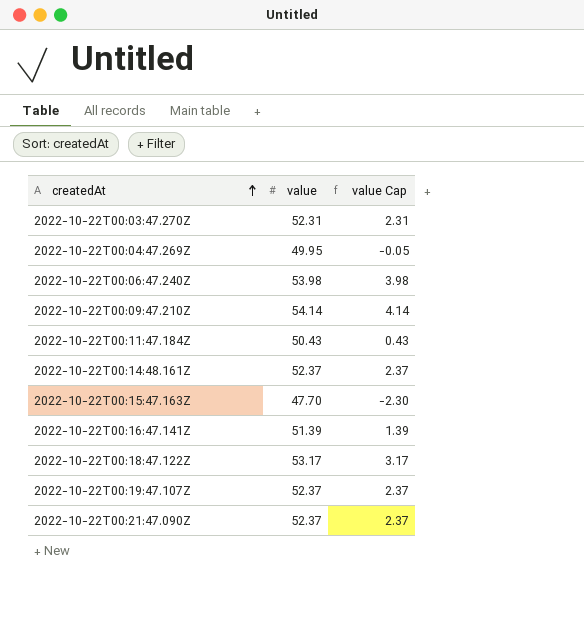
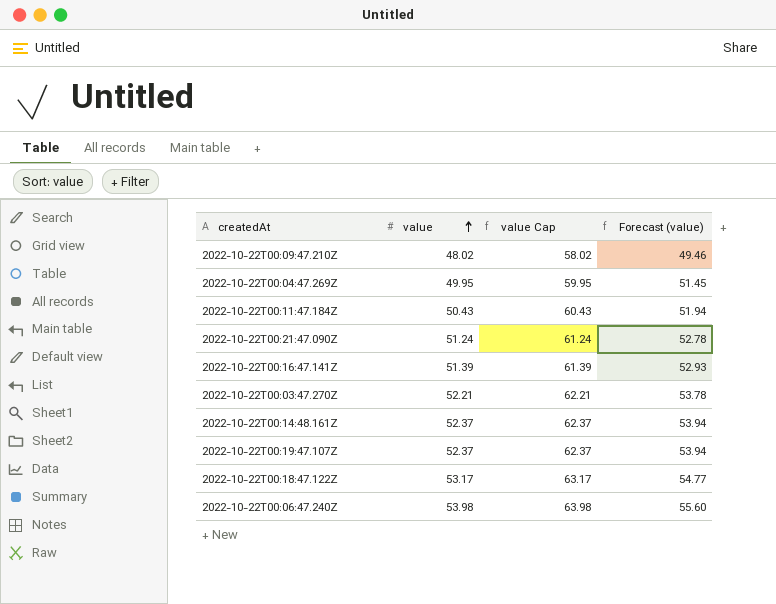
row order: createdAt ascending -> value ascending
column value Cap | formula: [value] - 50 -> [value] + 10
column Forecast (value) | formula: none -> [value] * 1.03
row 2022-10-22T00:15:47.163Z: 47.70 | -2.30 -> none
2022-10-22T00:09:47.210Z | value: 54.14 -> 48.02
2022-10-22T00:21:47.090Z | value: 52.37 -> 51.24
2022-10-22T00:03:47.270Z | value: 52.31 -> 52.21

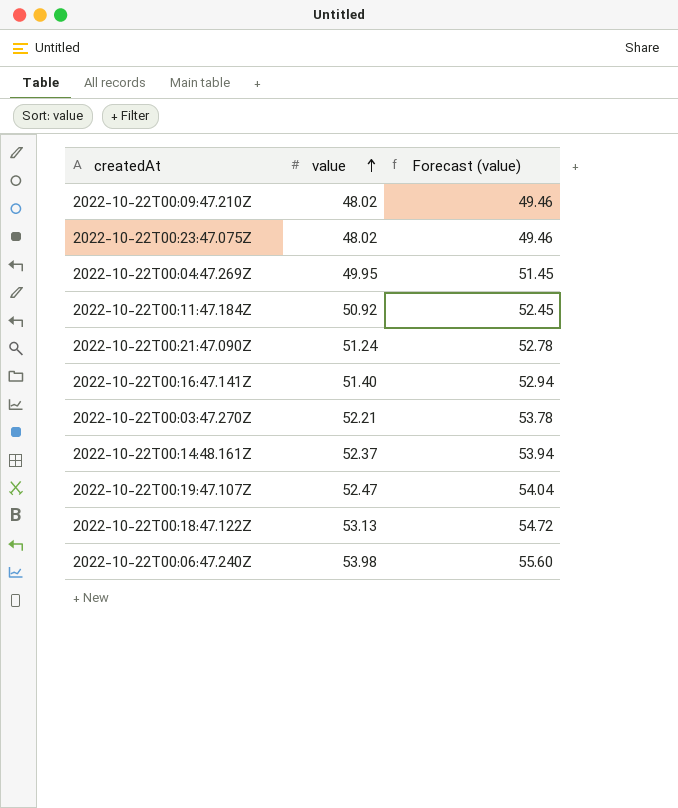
column value Cap | formula: [value] + 10 -> none
row 2022-10-22T00:23:47.075Z: none -> 48.02 | 49.46
2022-10-22T00:11:47.184Z | value: 50.43 -> 50.92
2022-10-22T00:11:47.184Z | Forecast (value): 51.94 -> 52.45
2022-10-22T00:16:47.141Z | value: 51.39 -> 51.40
2022-10-22T00:16:47.141Z | Forecast (value): 52.93 -> 52.94
2022-10-22T00:19:47.107Z | value: 52.37 -> 52.47
2022-10-22T00:19:47.107Z | Forecast (value): 53.94 -> 54.04
2022-10-22T00:18:47.122Z | value: 53.17 -> 53.13
2022-10-22T00:18:47.122Z | Forecast (value): 54.77 -> 54.72

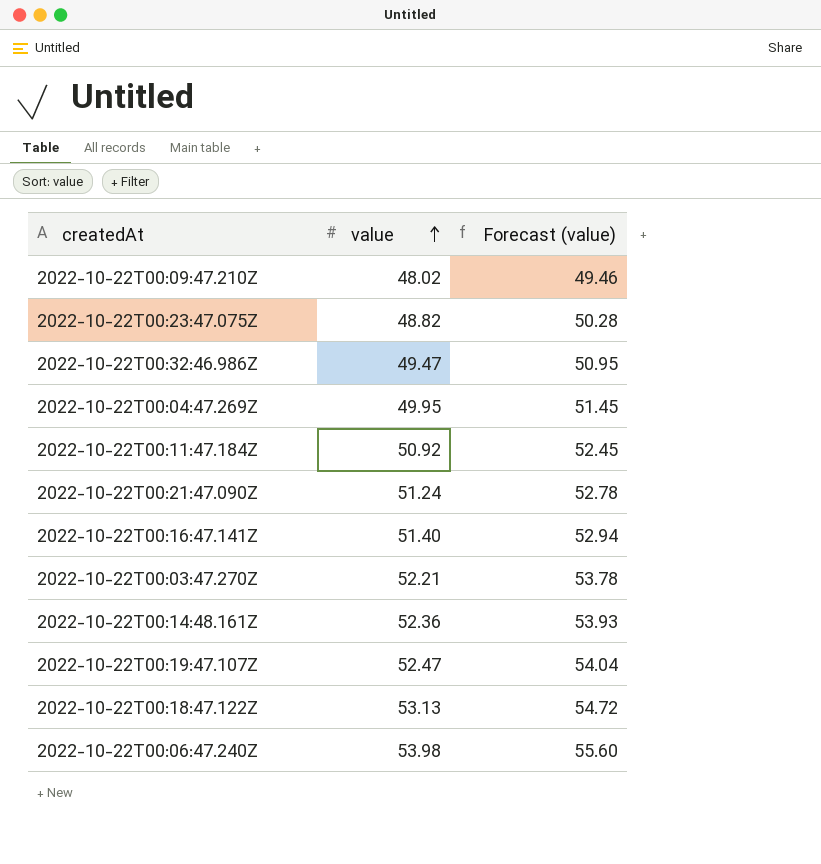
2022-10-22T00:23:47.075Z | value: 48.02 -> 48.82
2022-10-22T00:23:47.075Z | Forecast (value): 49.46 -> 50.28
row 2022-10-22T00:32:46.986Z: none -> 49.47 | 50.95
2022-10-22T00:14:48.161Z | value: 52.37 -> 52.36
2022-10-22T00:14:48.161Z | Forecast (value): 53.94 -> 53.93

